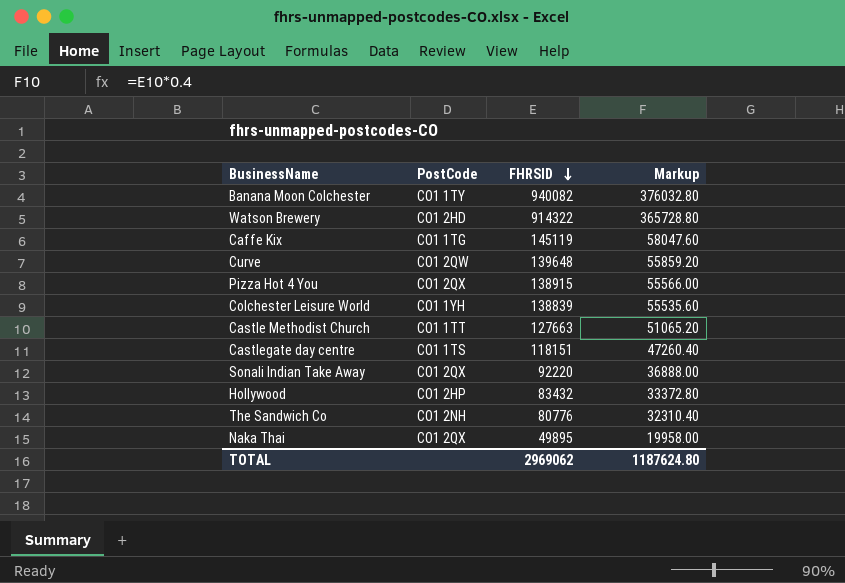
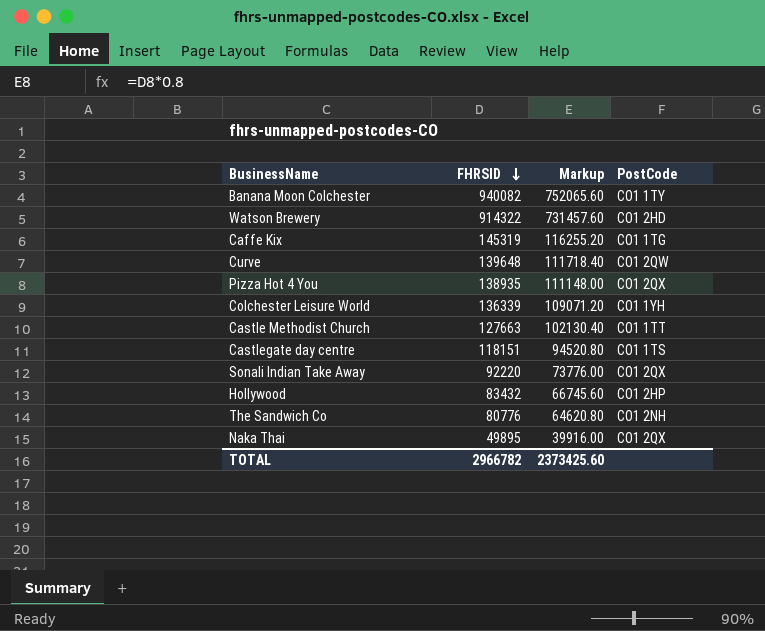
column Markup | formula: [FHRSID] * 0.4 -> [FHRSID] * 0.8
column PostCode | position: 2 -> 4
Caffe Kix | FHRSID: 145119 -> 145319
Pizza Hot 4 You | FHRSID: 138915 -> 138935
Colchester Leisure World | FHRSID: 138839 -> 136339
TOTAL | FHRSID: 2969062 -> 2966782
TOTAL | Markup: 1187624.80 -> 2373425.60

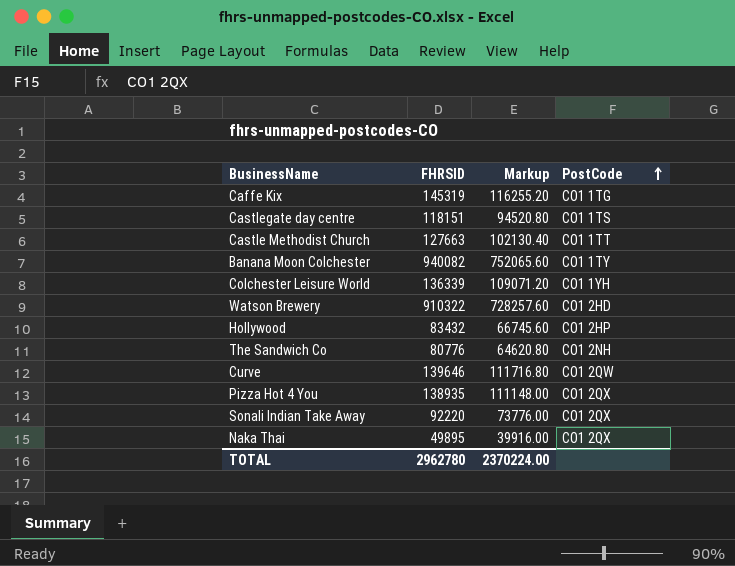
row order: FHRSID descending -> PostCode ascending
Watson Brewery | FHRSID: 914322 -> 910322
Watson Brewery | Markup: 731457.60 -> 728257.60
Curve | FHRSID: 139648 -> 139646
Curve | Markup: 111718.40 -> 111716.80
TOTAL | FHRSID: 2966782 -> 2962780
TOTAL | Markup: 2373425.60 -> 2370224.00

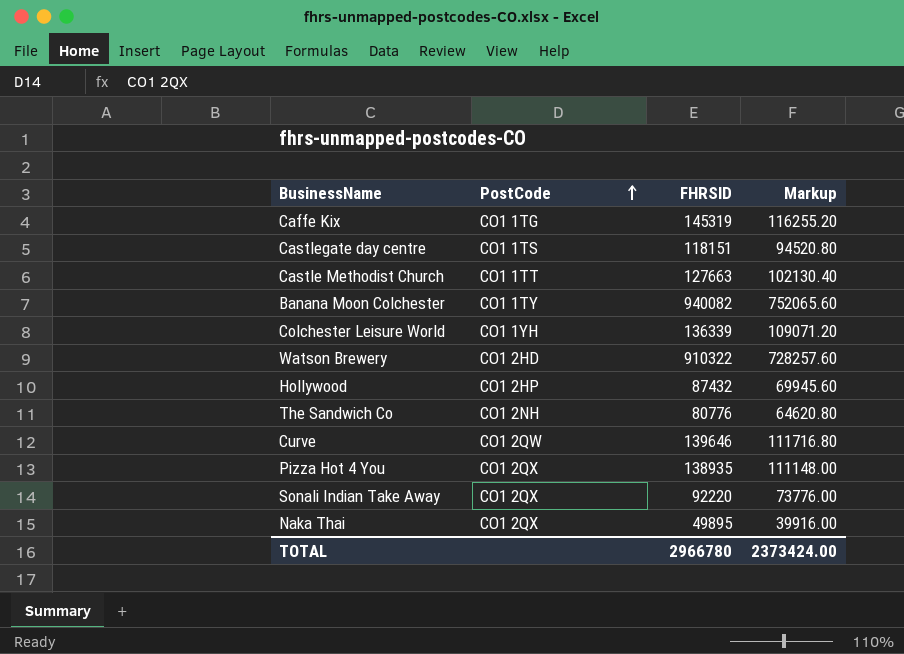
column PostCode | position: 4 -> 2
Hollywood | FHRSID: 83432 -> 87432
Hollywood | Markup: 66745.60 -> 69945.60
TOTAL | FHRSID: 2962780 -> 2966780
TOTAL | Markup: 2370224.00 -> 2373424.00

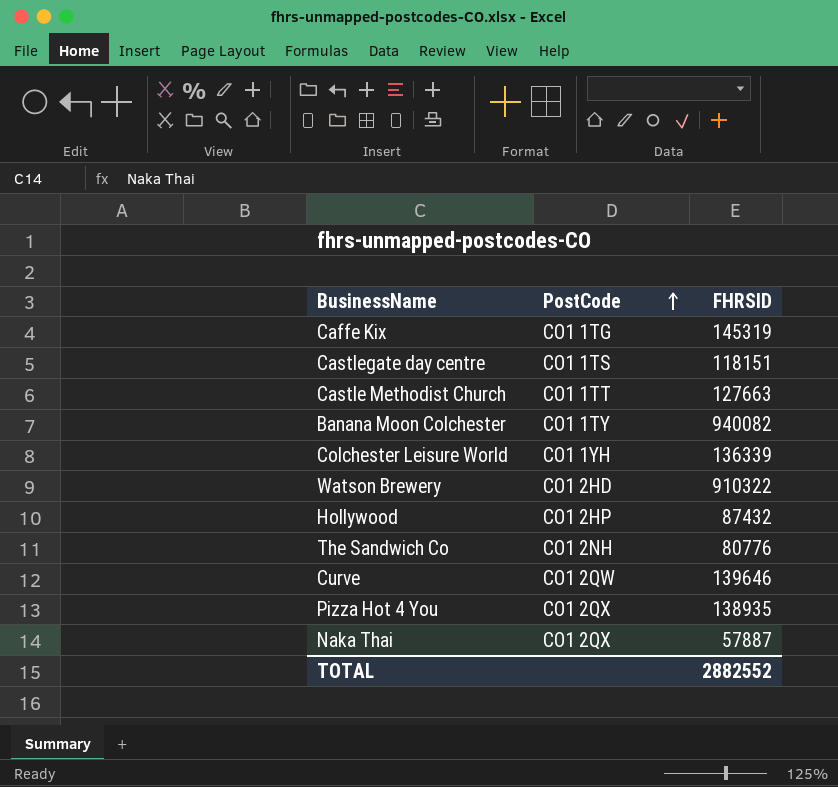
column Markup | formula: [FHRSID] * 0.8 -> none
row Sonali Indian Take Away: CO1 2QX | 92220 | 73776.00 -> none
Naka Thai | FHRSID: 49895 -> 57887
TOTAL | FHRSID: 2966780 -> 2882552

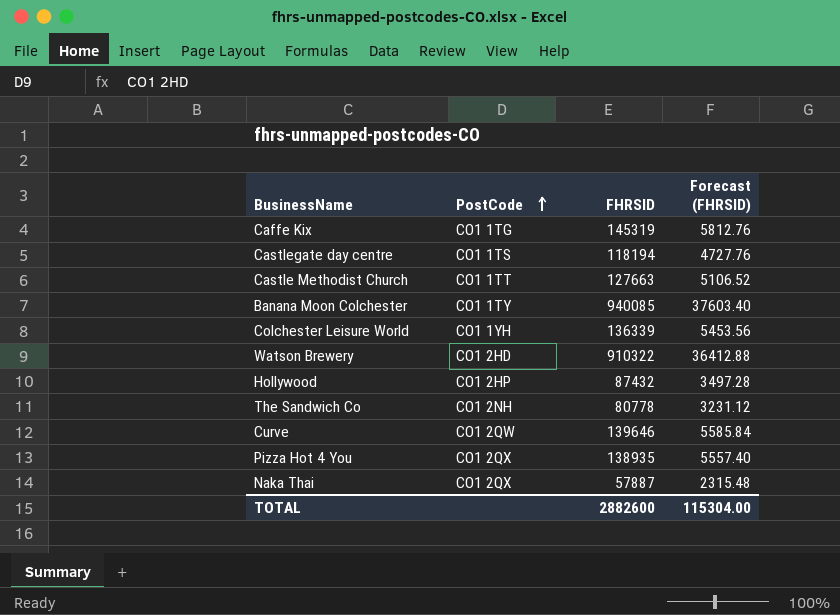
column Forecast (FHRSID) | formula: none -> [FHRSID] * 0.04
Castlegate day centre | FHRSID: 118151 -> 118194
Banana Moon Colchester | FHRSID: 940082 -> 940085
The Sandwich Co | FHRSID: 80776 -> 80778
TOTAL | FHRSID: 2882552 -> 2882600

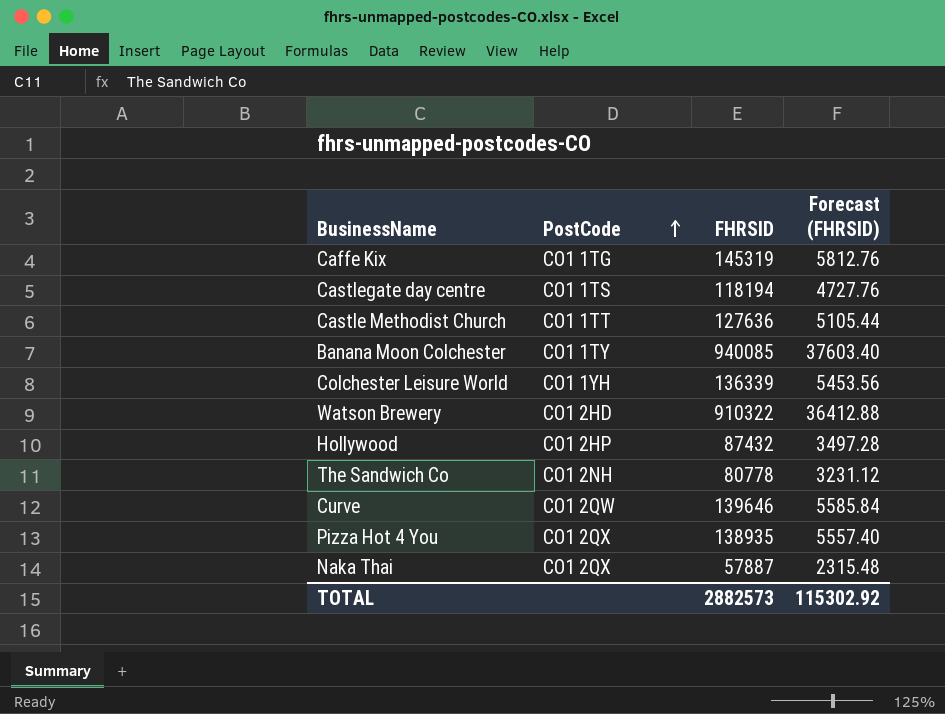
Castle Methodist Church | FHRSID: 127663 -> 127636
Castle Methodist Church | Forecast (FHRSID): 5106.52 -> 5105.44
TOTAL | FHRSID: 2882600 -> 2882573
TOTAL | Forecast (FHRSID): 115304.00 -> 115302.92

